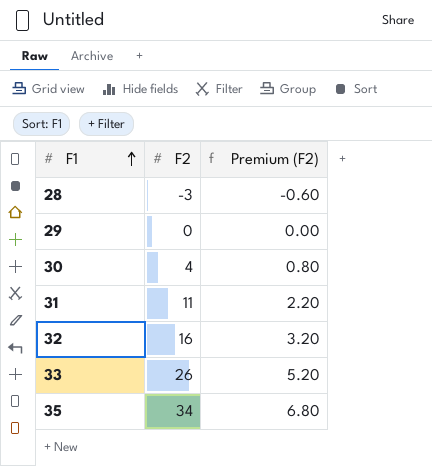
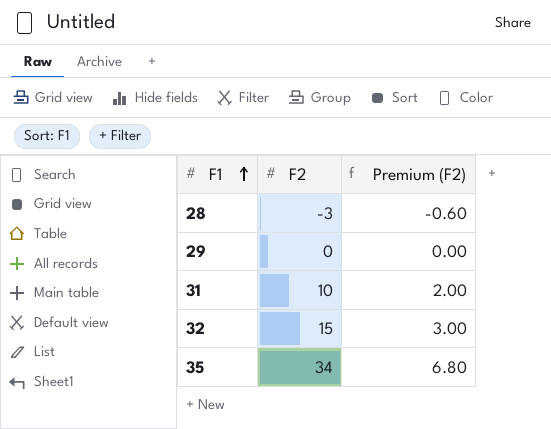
row 30: 4 | 0.80 -> none
row 33: 26 | 5.20 -> none
31 | F2: 11 -> 10
31 | Premium (F2): 2.20 -> 2.00
32 | F2: 16 -> 15
32 | Premium (F2): 3.20 -> 3.00

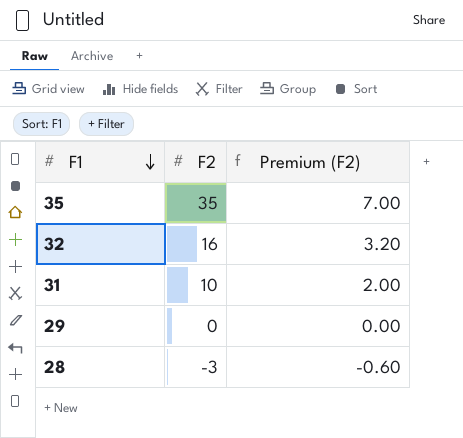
row order: F1 ascending -> F1 descending
35 | F2: 34 -> 35
35 | Premium (F2): 6.80 -> 7.00
32 | F2: 15 -> 16
32 | Premium (F2): 3.00 -> 3.20

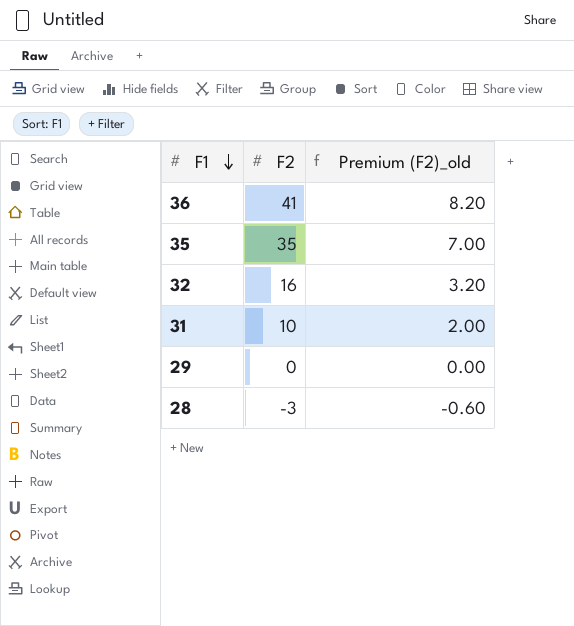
column name: Premium (F2) -> Premium (F2)_old
row 36: none -> 41 | 8.20

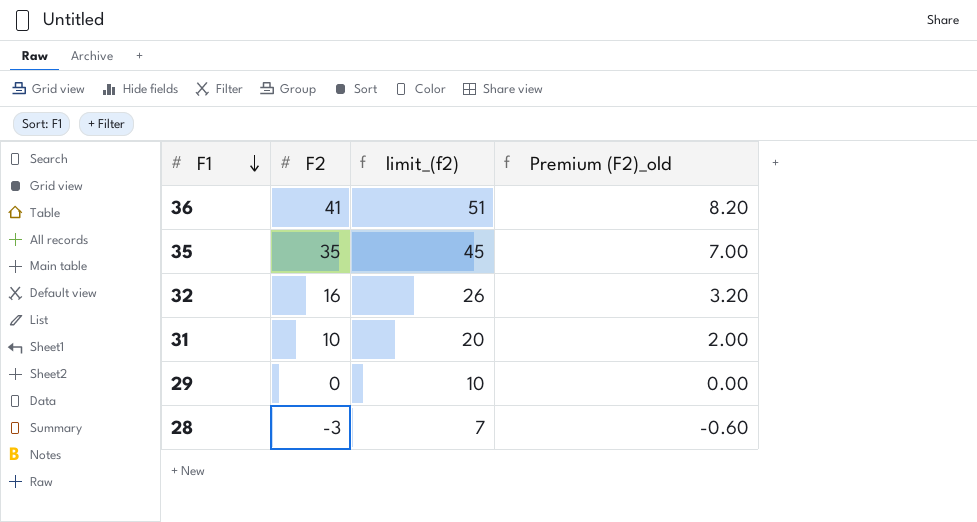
column limit_(f2) | formula: none -> [F2] + 10

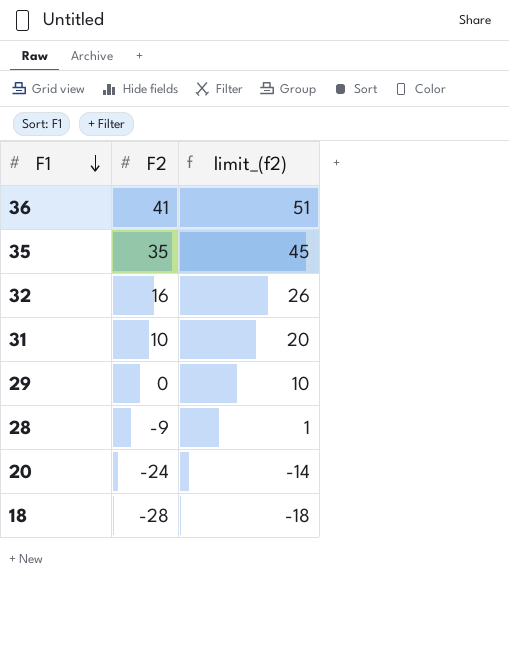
column Premium (F2)_old | formula: [F2] * 0.2 -> none
28 | F2: -3 -> -9
28 | limit_(f2): 7 -> 1
row 20: none -> -24 | -14
row 18: none -> -28 | -18

